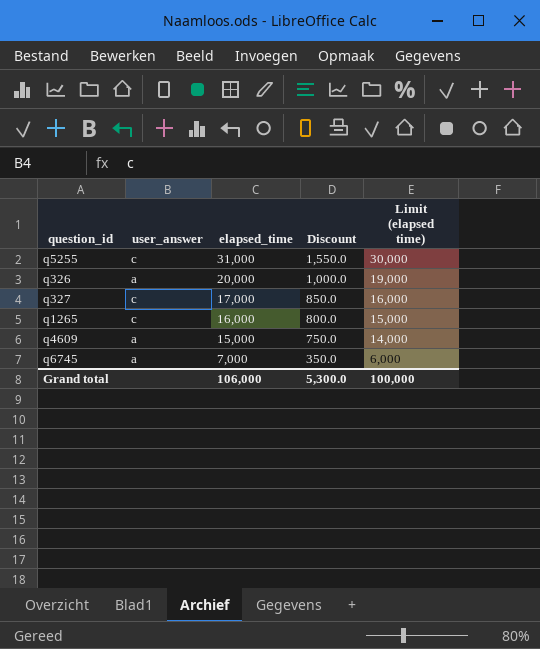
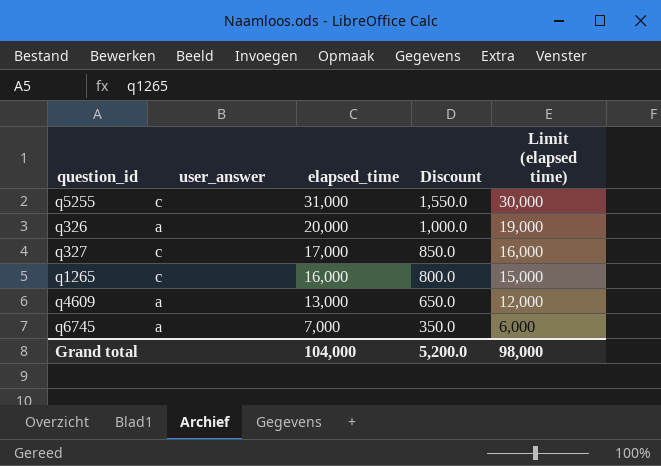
q4609 | elapsed_time: 15,000 -> 13,000
q4609 | Discount: 750.0 -> 650.0
q4609 | Limit (elapsed time): 14,000 -> 12,000
Grand total | elapsed_time: 106,000 -> 104,000
Grand total | Discount: 5,300.0 -> 5,200.0
Grand total | Limit (elapsed time): 100,000 -> 98,000

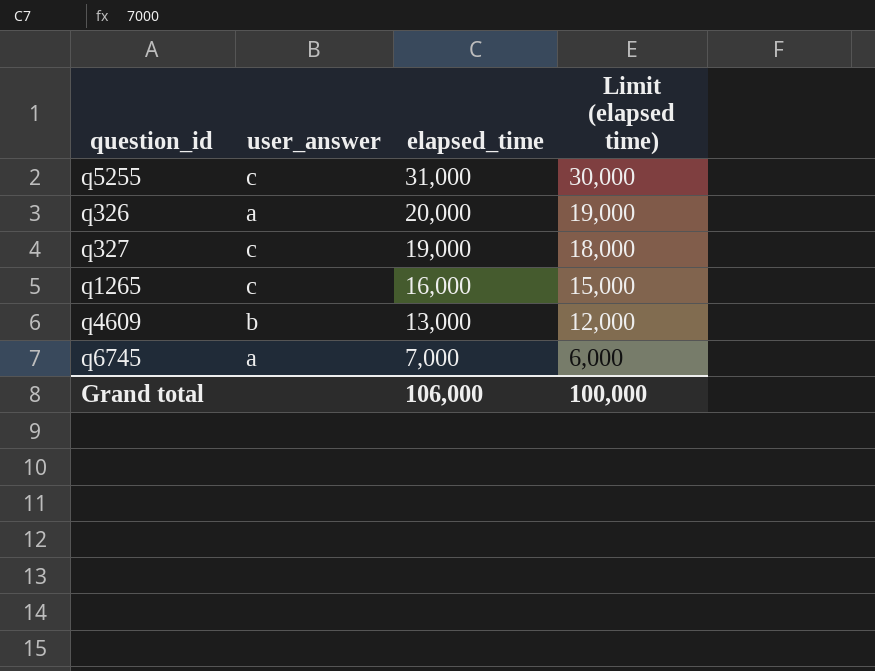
column Discount | formula: [elapsed_time] * 0.05 -> none
q327 | elapsed_time: 17,000 -> 19,000
q327 | Limit (elapsed time): 16,000 -> 18,000
q4609 | user_answer: a -> b
Grand total | elapsed_time: 104,000 -> 106,000
Grand total | Limit (elapsed time): 98,000 -> 100,000

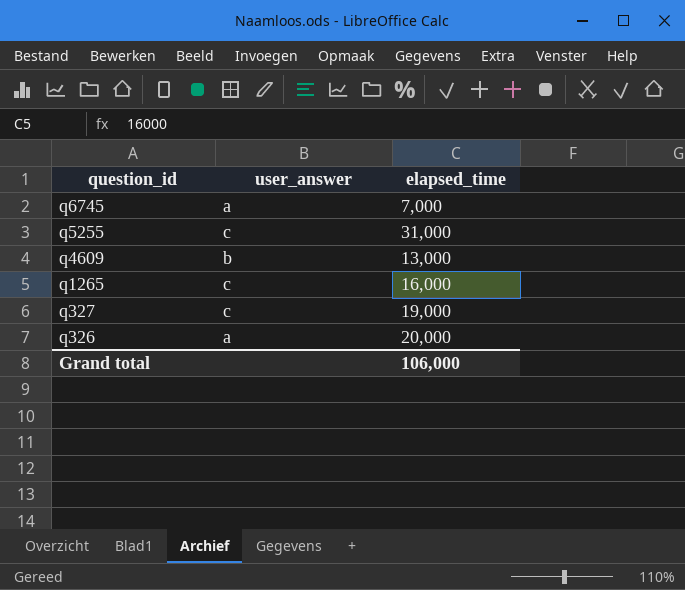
row order: elapsed_time descending -> question_id descending
column Limit (elapsed time) | formula: [elapsed_time] - 1000 -> none

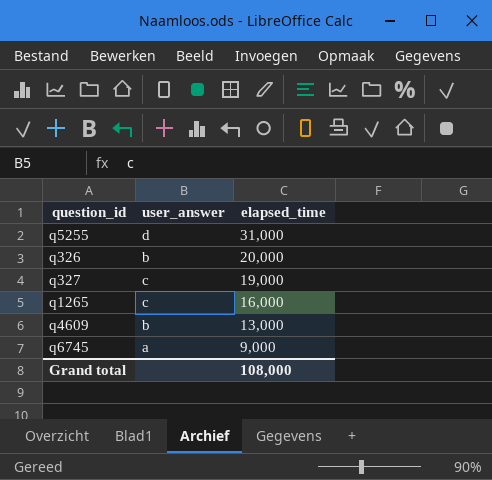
row order: question_id descending -> elapsed_time descending
q5255 | user_answer: c -> d
q326 | user_answer: a -> b
q6745 | elapsed_time: 7,000 -> 9,000
Grand total | elapsed_time: 106,000 -> 108,000

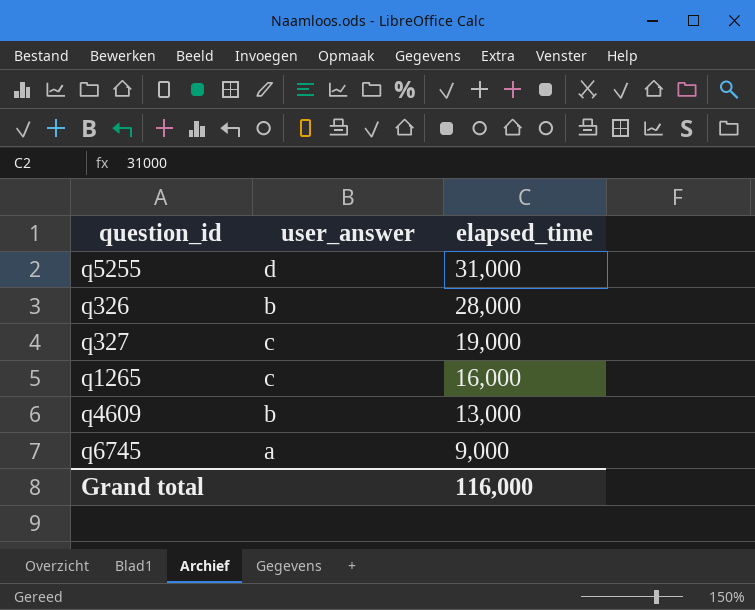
q326 | elapsed_time: 20,000 -> 28,000
Grand total | elapsed_time: 108,000 -> 116,000

